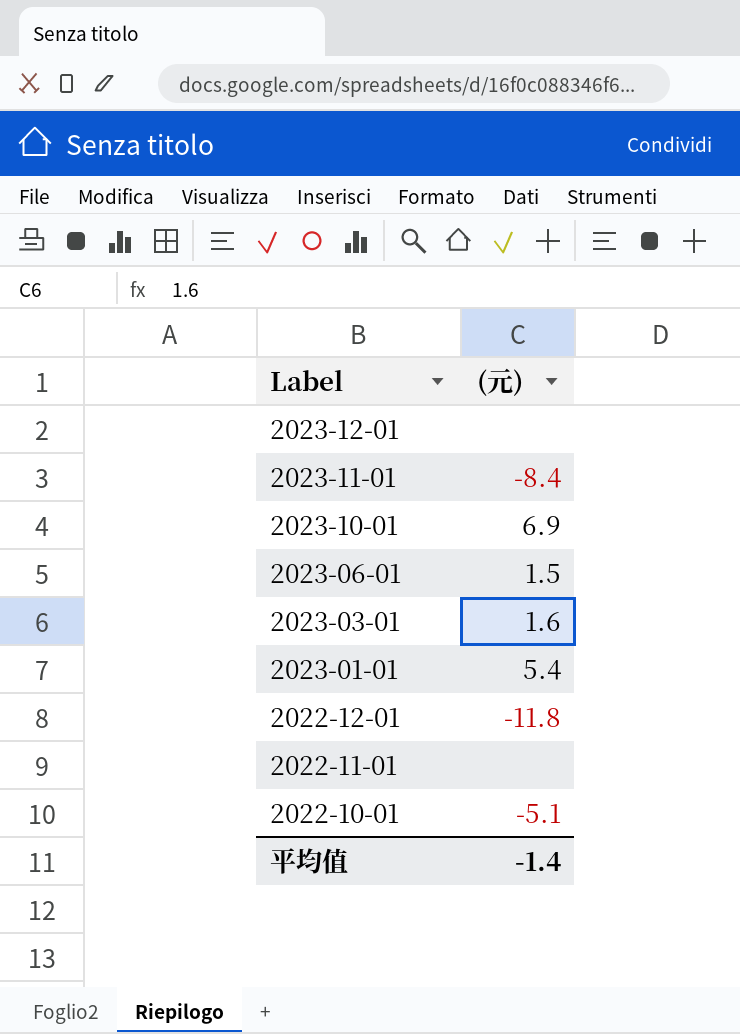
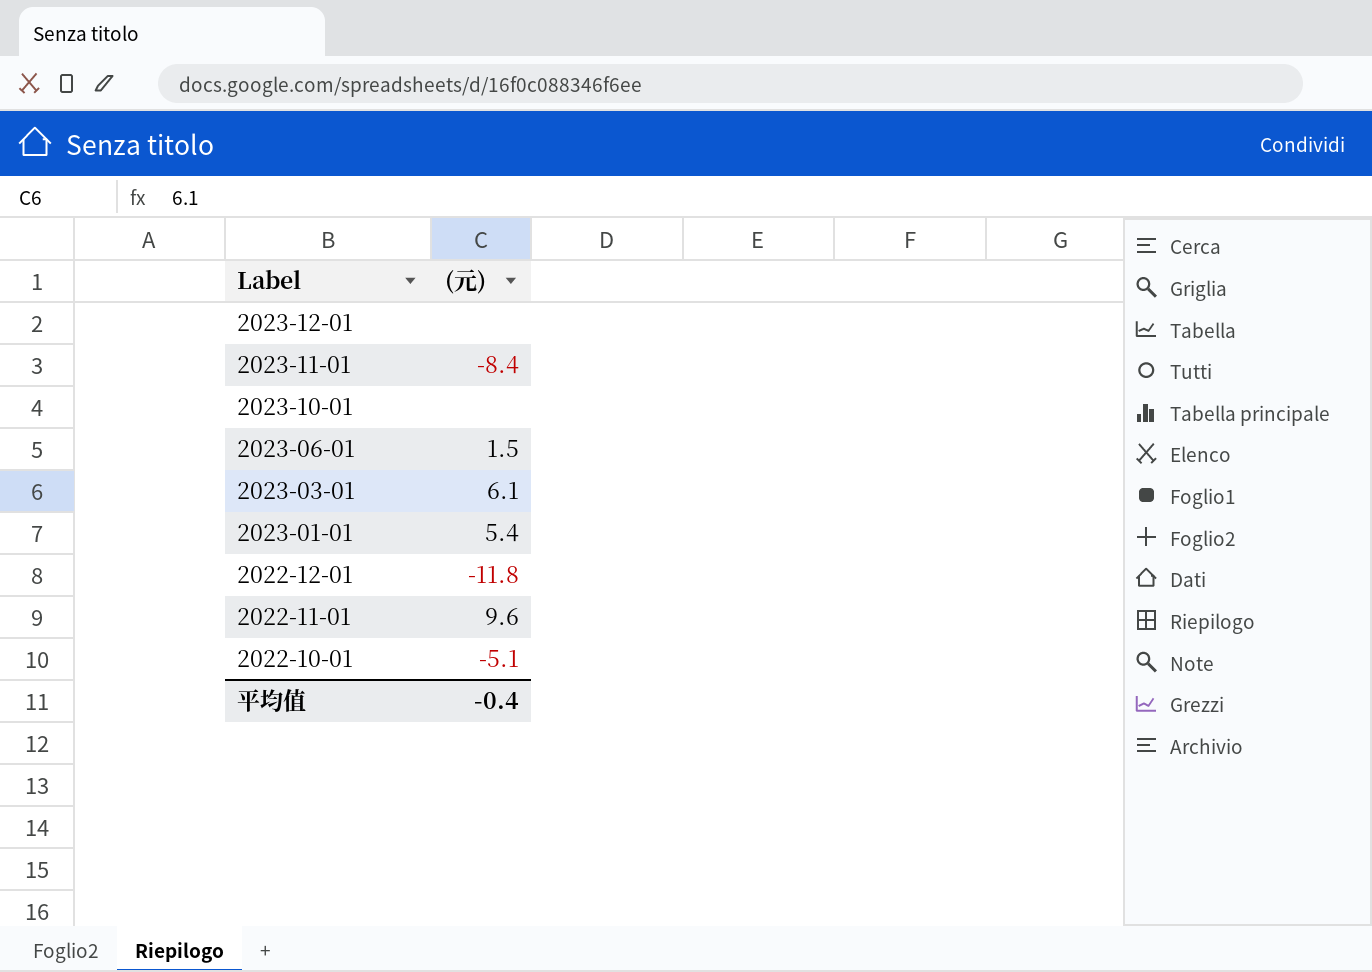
2023-10-01 | (元): 6.9 -> none
2023-03-01 | (元): 1.6 -> 6.1
2022-11-01 | (元): none -> 9.6
平均值 | (元): -1.4 -> -0.4

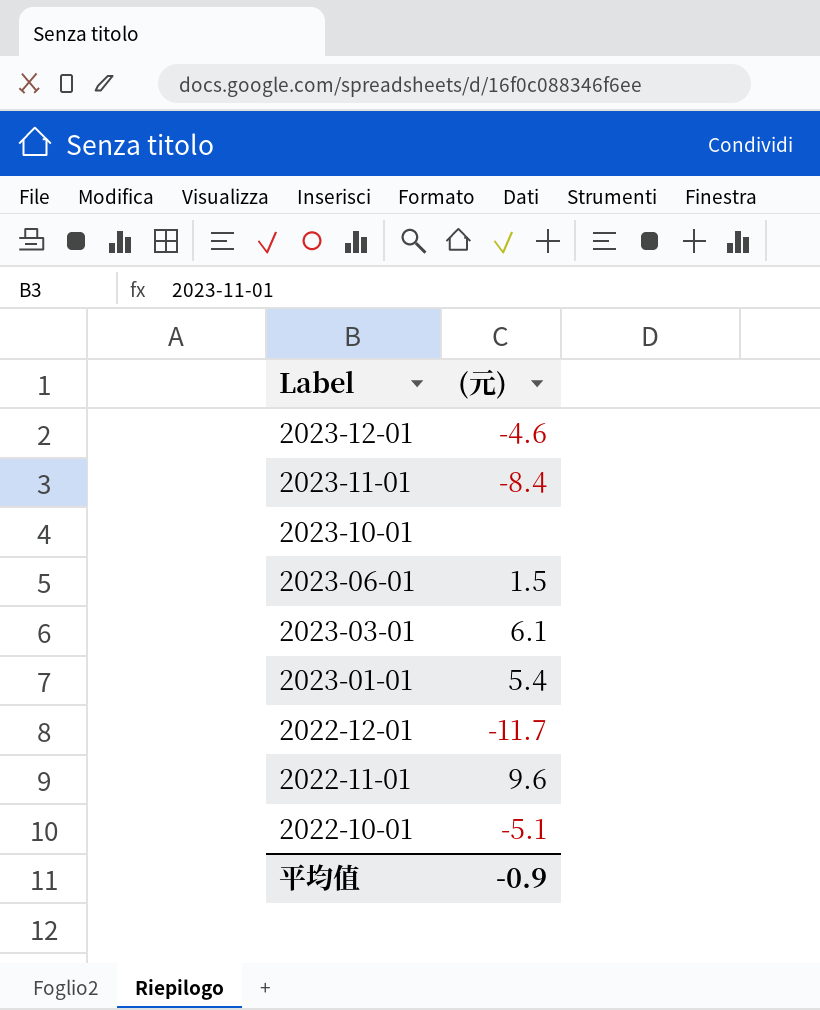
2023-12-01 | (元): none -> -4.6
2022-12-01 | (元): -11.8 -> -11.7
平均值 | (元): -0.4 -> -0.9

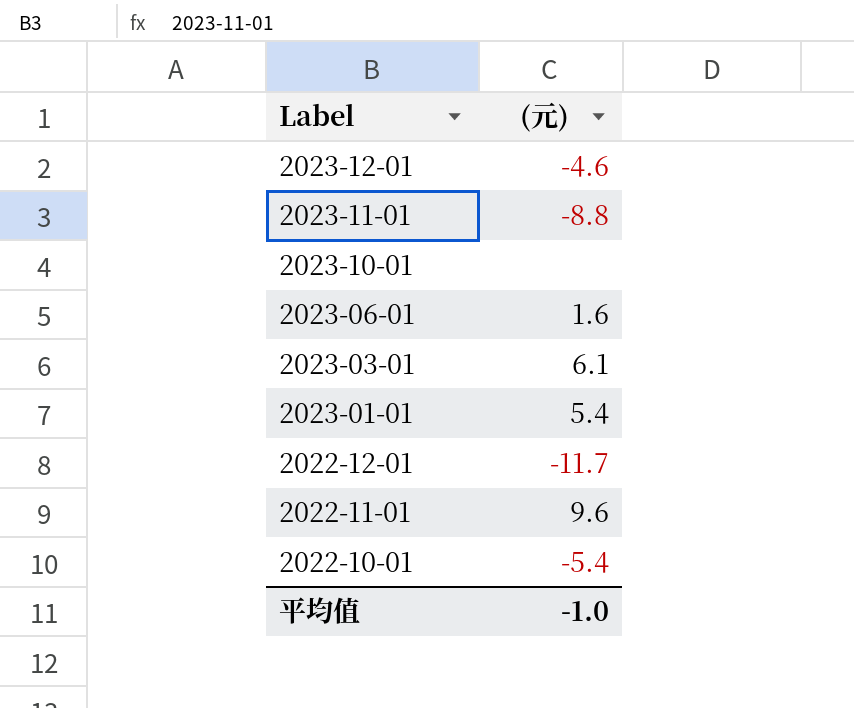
2023-11-01 | (元): -8.4 -> -8.8
2023-06-01 | (元): 1.5 -> 1.6
2022-10-01 | (元): -5.1 -> -5.4
平均值 | (元): -0.9 -> -1.0

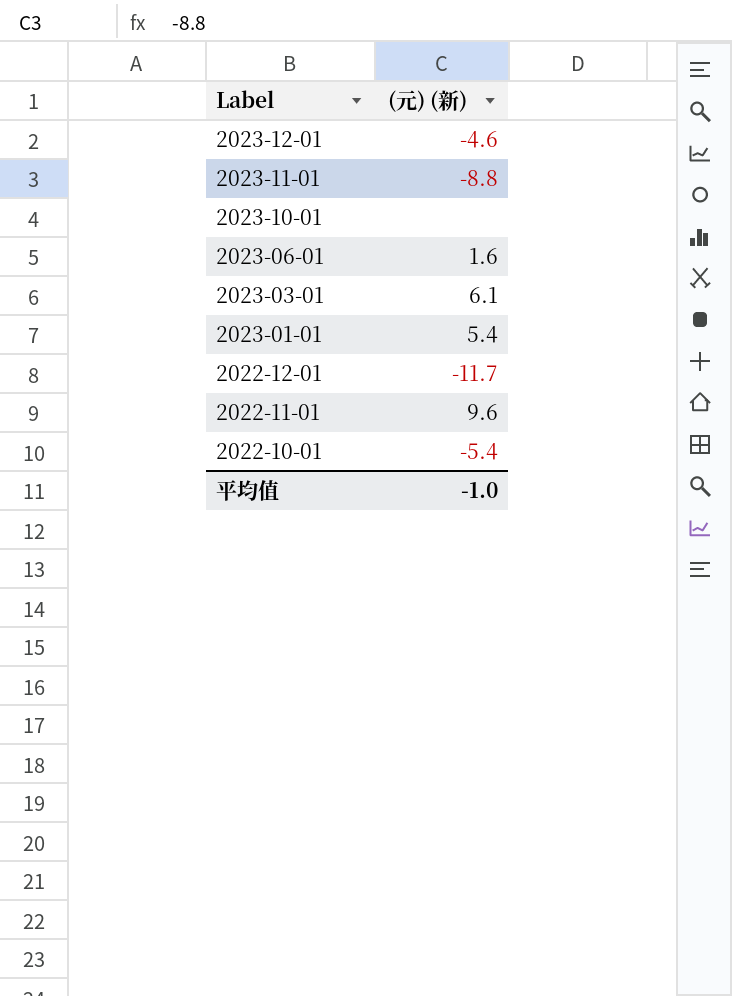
column name: (元) -> (元) (新)

